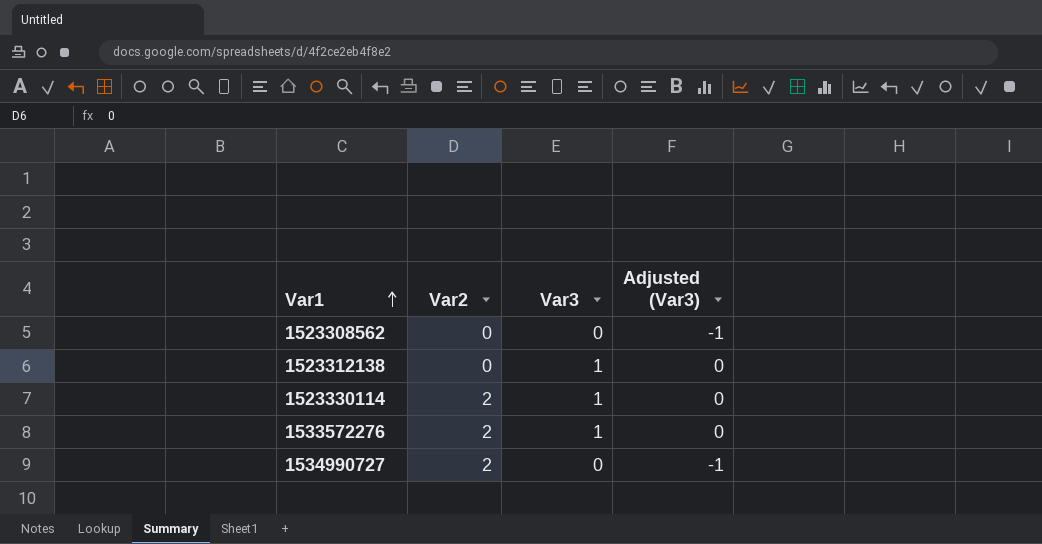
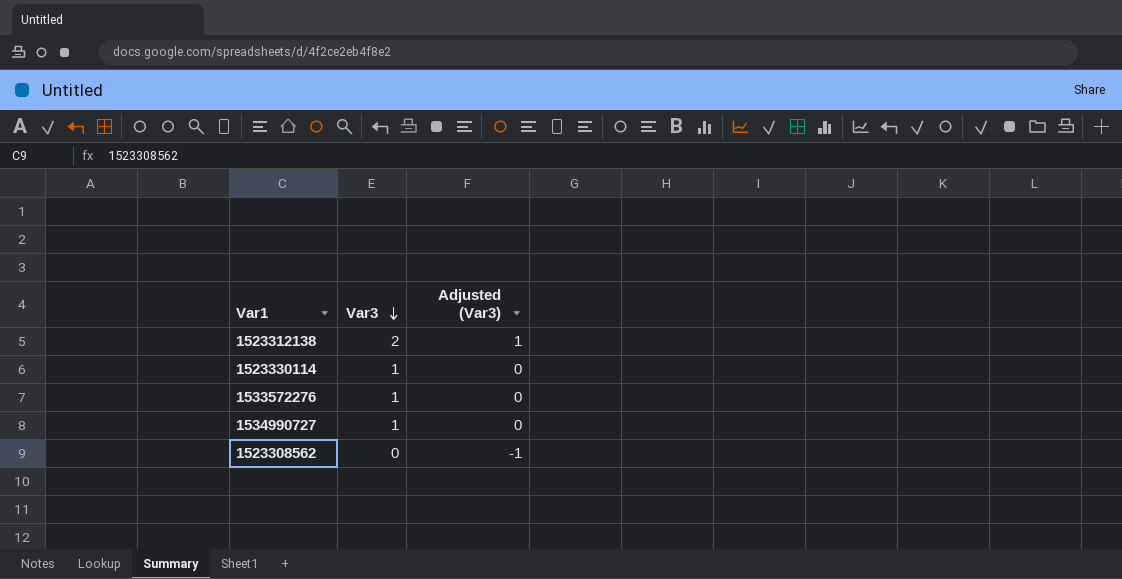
row order: Var1 ascending -> Var3 descending
column Var2 | position: 2 -> none
1523312138 | Var3: 1 -> 2
1523312138 | Adjusted (Var3): 0 -> 1
1534990727 | Var3: 0 -> 1
1534990727 | Adjusted (Var3): -1 -> 0

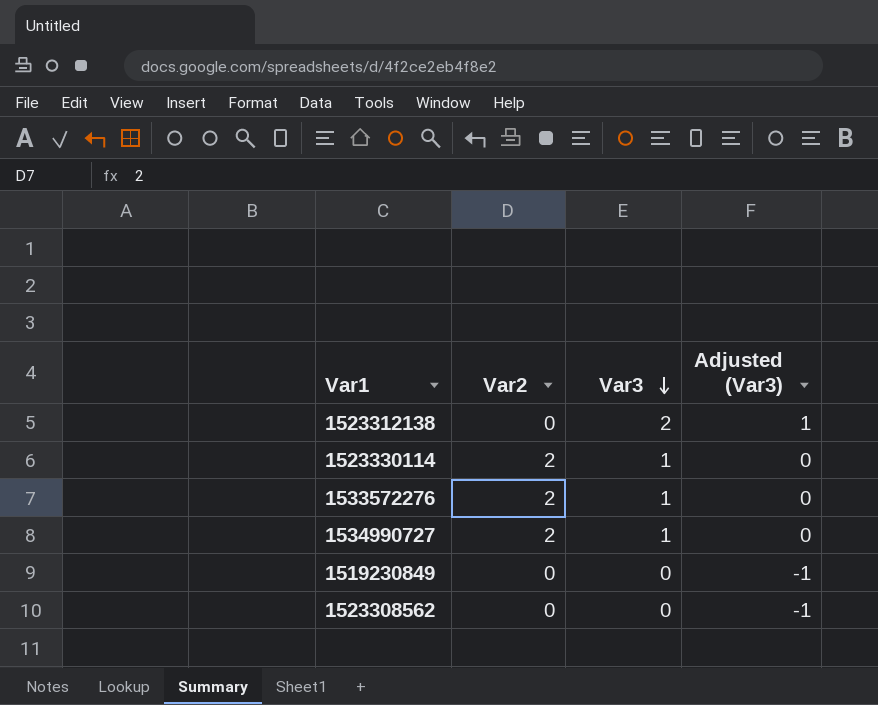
column Var2 | position: none -> 2
row 1519230849: none -> 0 | 0 | -1

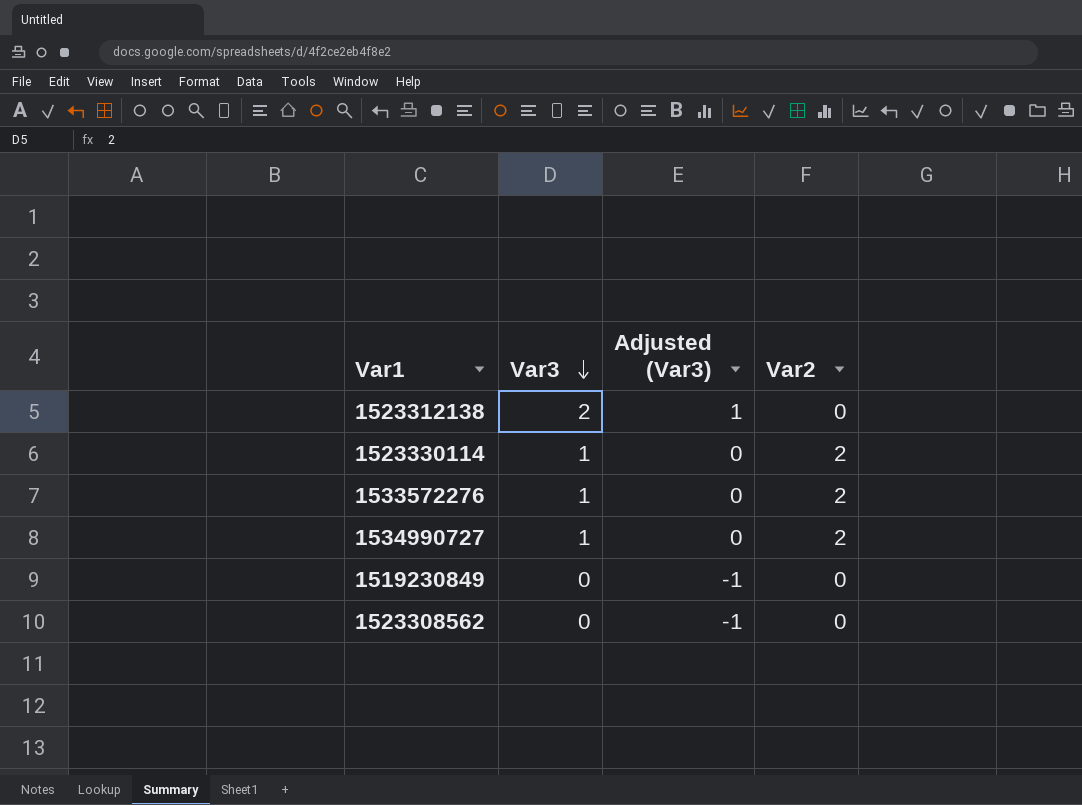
column Var2 | position: 2 -> 4

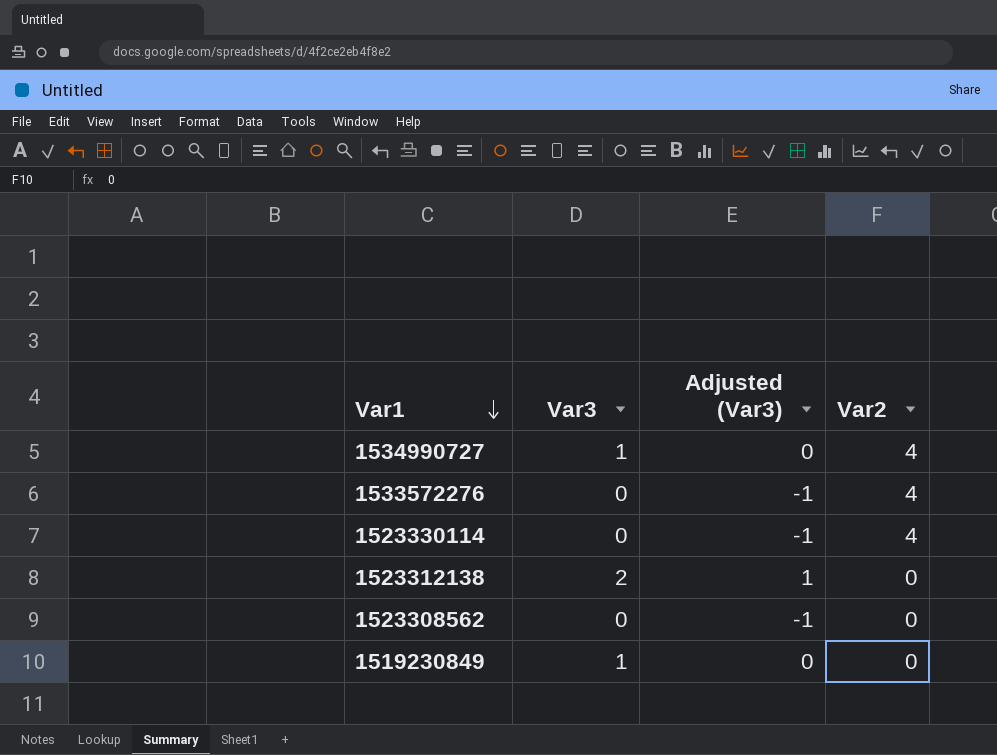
row order: Var3 descending -> Var1 descending
1534990727 | Var2: 2 -> 4
1533572276 | Var3: 1 -> 0
1533572276 | Adjusted (Var3): 0 -> -1
1533572276 | Var2: 2 -> 4
1523330114 | Var3: 1 -> 0
1523330114 | Adjusted (Var3): 0 -> -1
1523330114 | Var2: 2 -> 4
1519230849 | Var3: 0 -> 1
1519230849 | Adjusted (Var3): -1 -> 0

